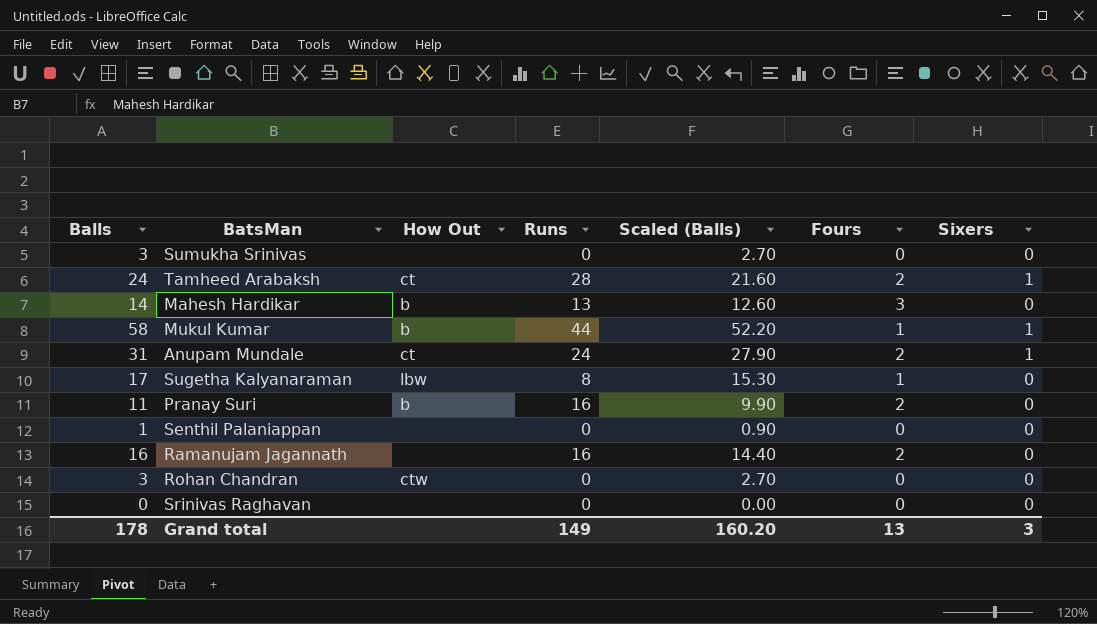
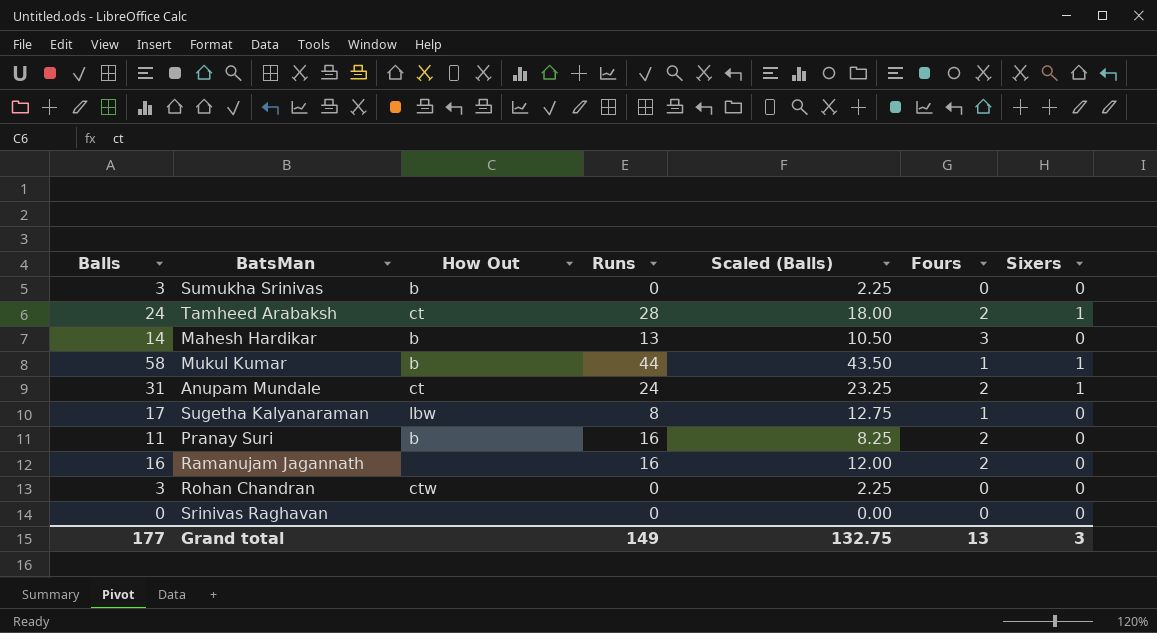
column Scaled (Balls) | formula: [Balls] * 0.9 -> [Balls] * 0.75
row Senthil Palaniappan: 1 | none | 0 | 0.90 | 0 | 0 -> none
Sumukha Srinivas | How Out: none -> b
Grand total | Balls: 178 -> 177
Grand total | Scaled (Balls): 160.20 -> 132.75

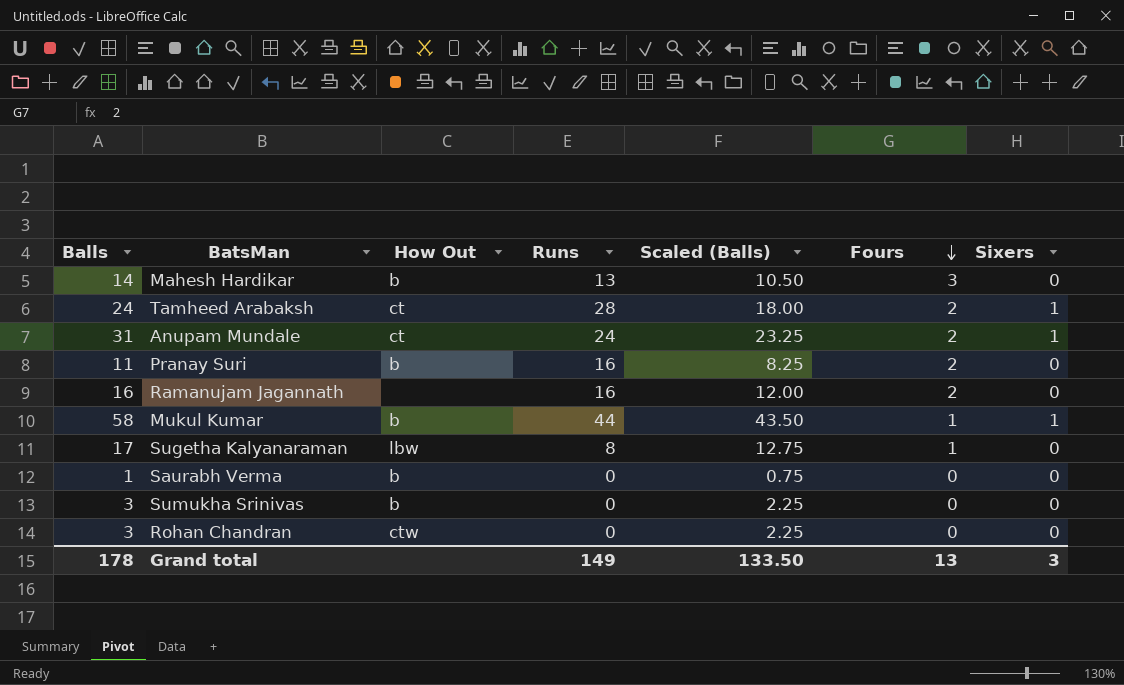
row order: none -> Fours descending
row Srinivas Raghavan: 0 | none | 0 | 0.00 | 0 | 0 -> none
row Saurabh Verma: none -> 1 | b | 0 | 0.75 | 0 | 0
Grand total | Balls: 177 -> 178
Grand total | Scaled (Balls): 132.75 -> 133.50

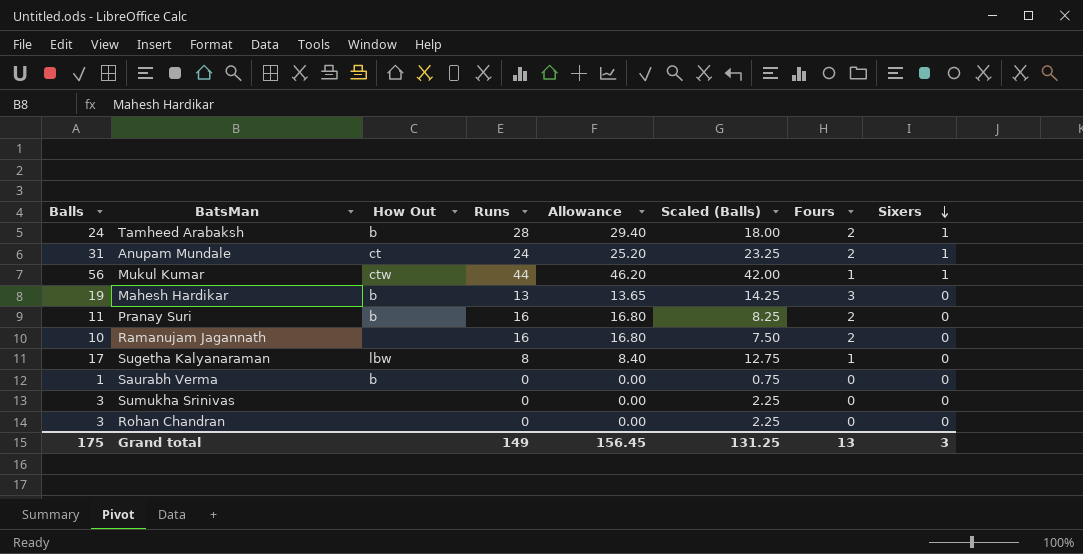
row order: Fours descending -> Sixers descending
column Allowance | formula: none -> [Runs] * 1.05
Tamheed Arabaksh | How Out: ct -> b
Mukul Kumar | Balls: 58 -> 56
Mukul Kumar | How Out: b -> ctw
Mukul Kumar | Scaled (Balls): 43.50 -> 42.00
Mahesh Hardikar | Balls: 14 -> 19
Mahesh Hardikar | Scaled (Balls): 10.50 -> 14.25
Ramanujam Jagannath | Balls: 16 -> 10
Ramanujam Jagannath | Scaled (Balls): 12.00 -> 7.50
Sumukha Srinivas | How Out: b -> none
Rohan Chandran | How Out: ctw -> none
Grand total | Balls: 178 -> 175
Grand total | Scaled (Balls): 133.50 -> 131.25

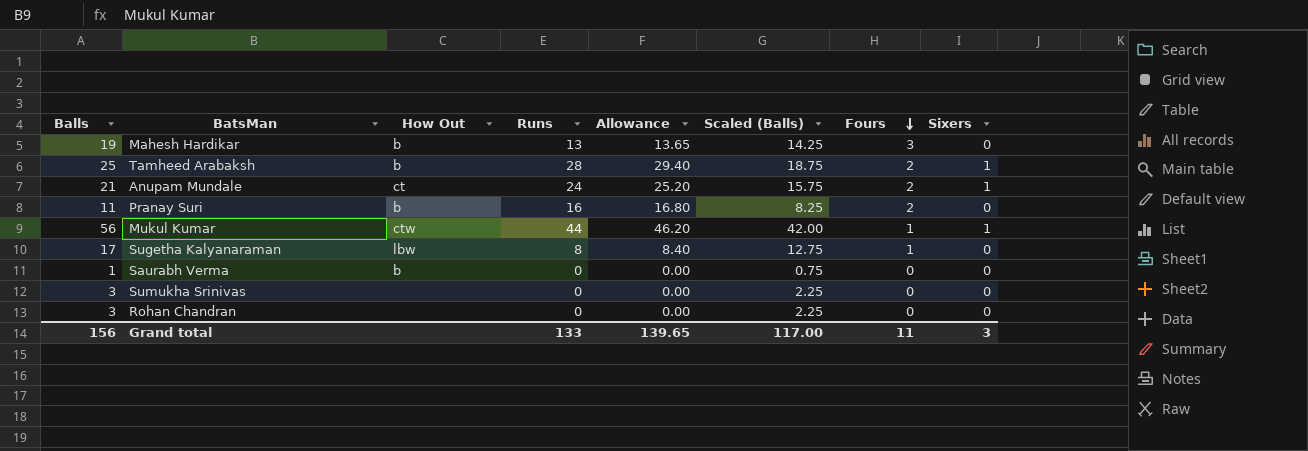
row order: Sixers descending -> Fours descending
row Ramanujam Jagannath: 10 | none | 16 | 16.80 | 7.50 | 2 | 0 -> none
Tamheed Arabaksh | Balls: 24 -> 25
Tamheed Arabaksh | Scaled (Balls): 18.00 -> 18.75
Anupam Mundale | Balls: 31 -> 21
Anupam Mundale | Scaled (Balls): 23.25 -> 15.75
Grand total | Balls: 175 -> 156
Grand total | Runs: 149 -> 133
Grand total | Allowance: 156.45 -> 139.65
Grand total | Scaled (Balls): 131.25 -> 117.00
Grand total | Fours: 13 -> 11

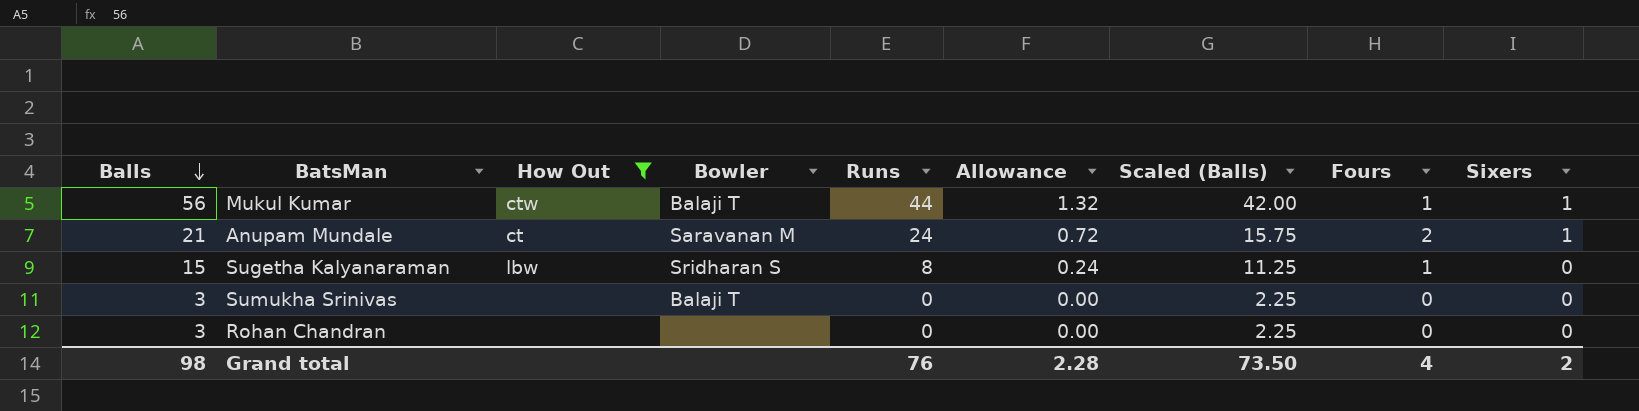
filter: none -> How Out != b
row order: Fours descending -> Balls descending
column Bowler | position: none -> 4
column Allowance | formula: [Runs] * 1.05 -> [Runs] * 0.03
Sugetha Kalyanaraman | Balls: 17 -> 15
Sugetha Kalyanaraman | Scaled (Balls): 12.75 -> 11.25
Grand total | Balls: 156 -> 98
Grand total | Runs: 133 -> 76
Grand total | Allowance: 139.65 -> 2.28
Grand total | Scaled (Balls): 117.00 -> 73.50
Grand total | Fours: 11 -> 4
Grand total | Sixers: 3 -> 2

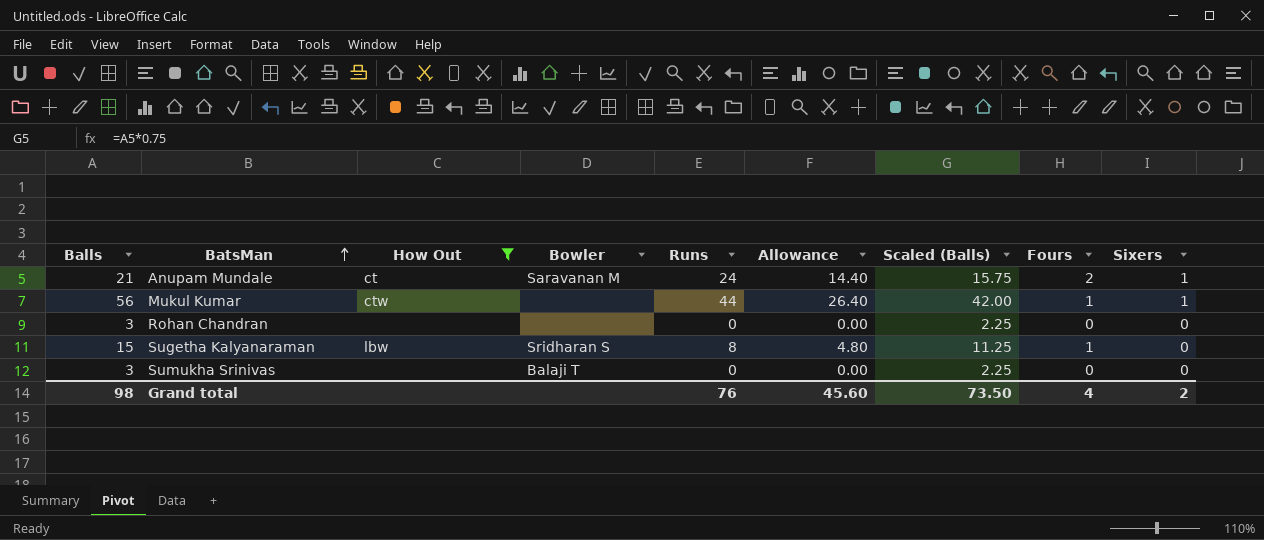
row order: Balls descending -> BatsMan ascending
column Allowance | formula: [Runs] * 0.03 -> [Runs] * 0.6
Mukul Kumar | Bowler: Balaji T -> none
Grand total | Allowance: 2.28 -> 45.60

